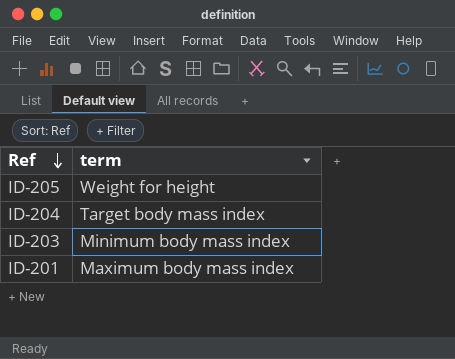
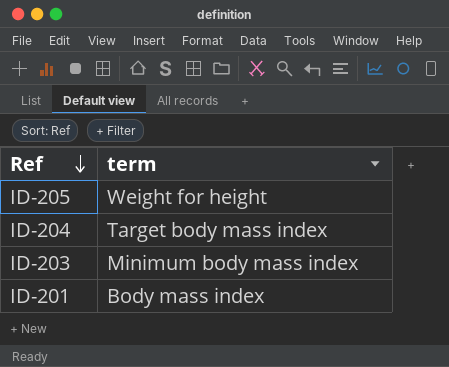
ID-201 | term: Maximum body mass index -> Body mass index

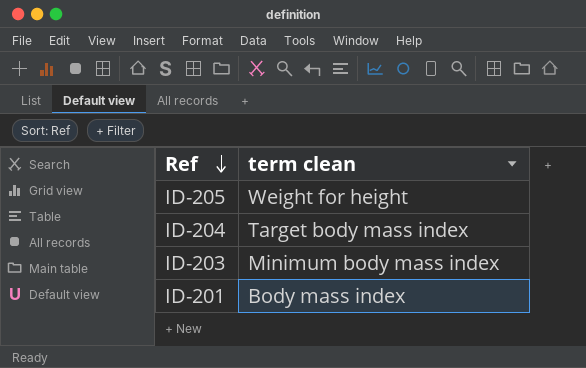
column name: term -> term clean

